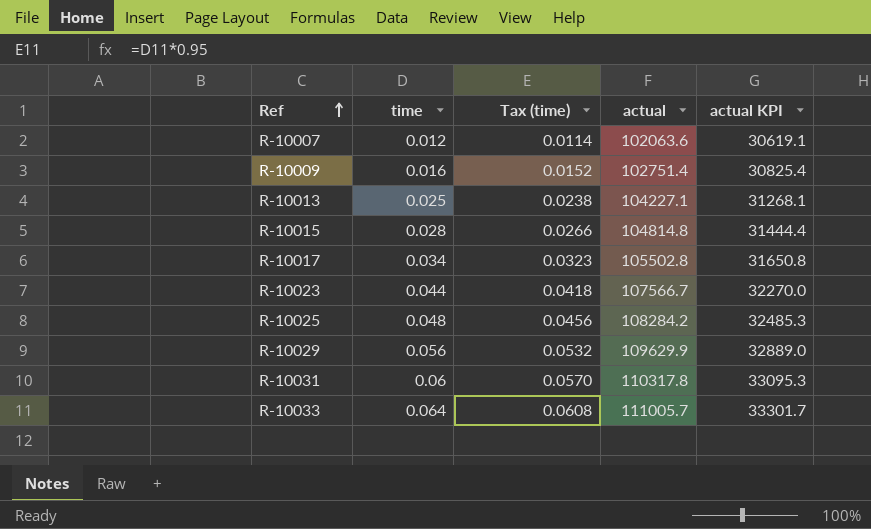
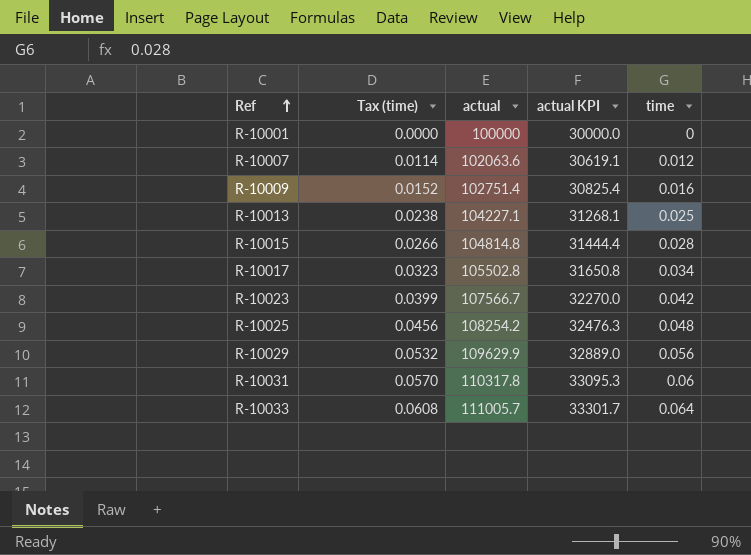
column time | position: 2 -> 5
row R-10001: none -> 0.0000 | 100000 | 30000.0 | 0
R-10023 | Tax (time): 0.0418 -> 0.0399
R-10023 | time: 0.044 -> 0.042
R-10025 | actual: 108284.2 -> 108254.2
R-10025 | actual KPI: 32485.3 -> 32476.3

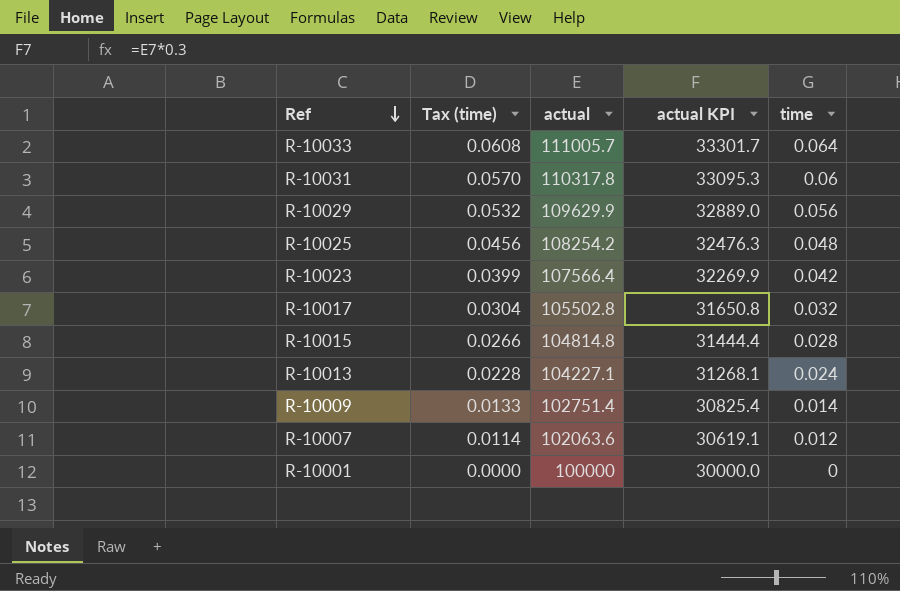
row order: Ref ascending -> Ref descending
R-10023 | actual: 107566.7 -> 107566.4
R-10023 | actual KPI: 32270.0 -> 32269.9
R-10017 | Tax (time): 0.0323 -> 0.0304
R-10017 | time: 0.034 -> 0.032
R-10013 | Tax (time): 0.0238 -> 0.0228
R-10013 | time: 0.025 -> 0.024
R-10009 | Tax (time): 0.0152 -> 0.0133
R-10009 | time: 0.016 -> 0.014

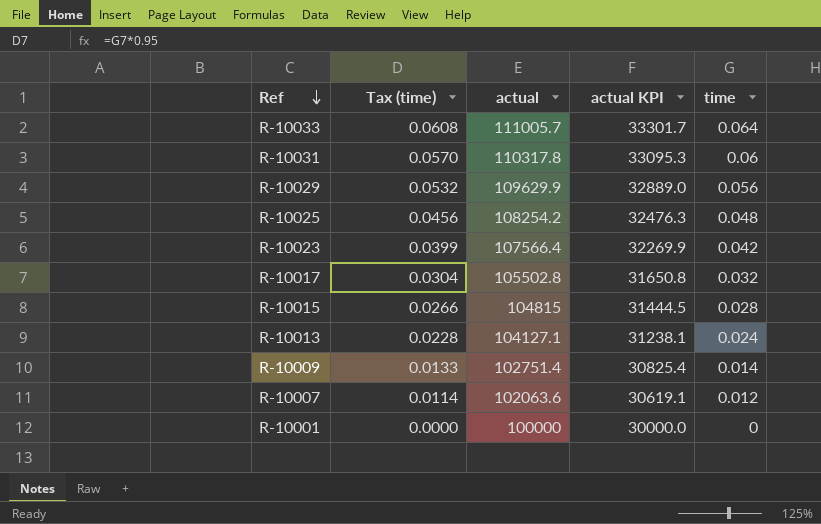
R-10015 | actual: 104814.8 -> 104815
R-10015 | actual KPI: 31444.4 -> 31444.5
R-10013 | actual: 104227.1 -> 104127.1
R-10013 | actual KPI: 31268.1 -> 31238.1

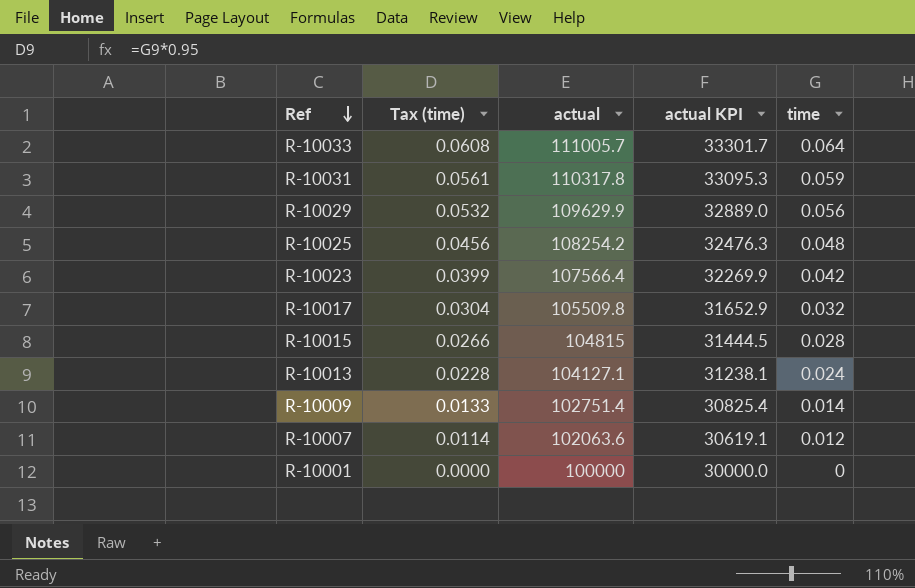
R-10031 | Tax (time): 0.0570 -> 0.0561
R-10031 | time: 0.06 -> 0.059
R-10017 | actual: 105502.8 -> 105509.8
R-10017 | actual KPI: 31650.8 -> 31652.9

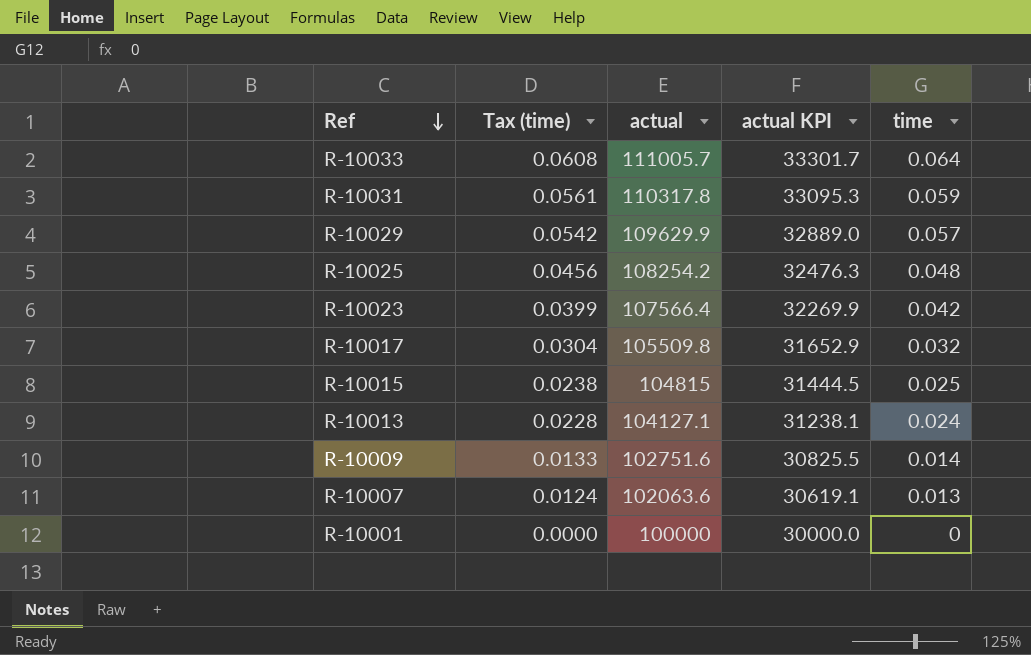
R-10029 | Tax (time): 0.0532 -> 0.0542
R-10029 | time: 0.056 -> 0.057
R-10015 | Tax (time): 0.0266 -> 0.0238
R-10015 | time: 0.028 -> 0.025
R-10009 | actual: 102751.4 -> 102751.6
R-10009 | actual KPI: 30825.4 -> 30825.5
R-10007 | Tax (time): 0.0114 -> 0.0124
R-10007 | time: 0.012 -> 0.013

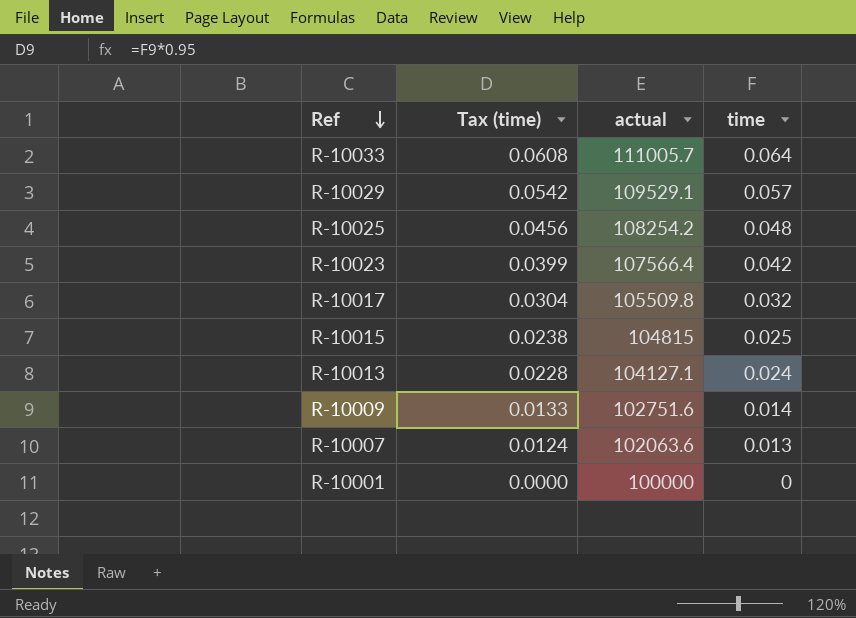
column actual KPI | formula: [actual] * 0.3 -> none
row R-10031: 0.0561 | 110317.8 | 33095.3 | 0.059 -> none
R-10029 | actual: 109629.9 -> 109529.1

